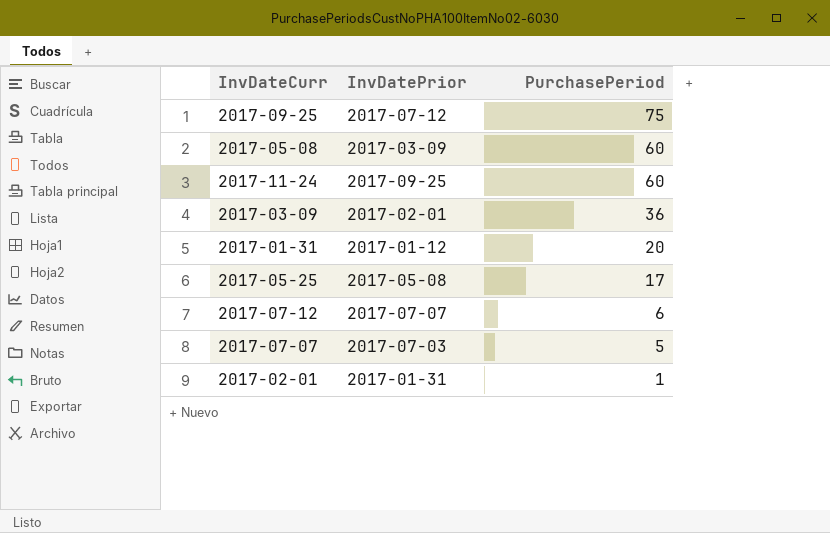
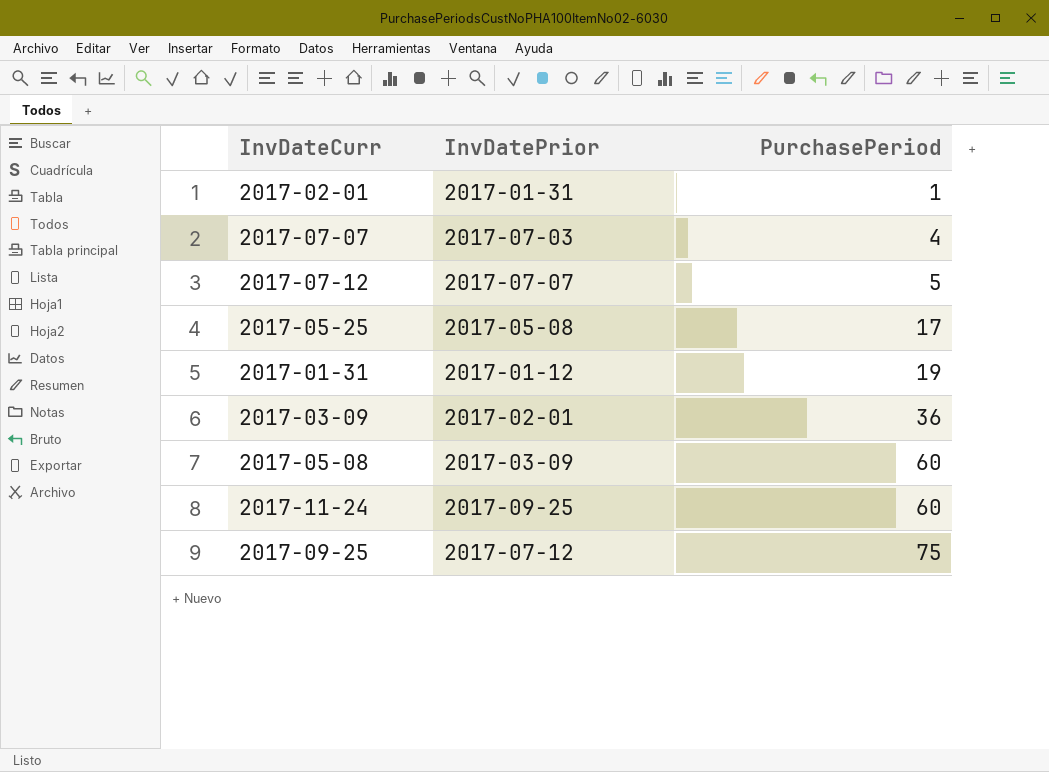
row order: PurchasePeriod descending -> PurchasePeriod ascending
2017-07-07 | PurchasePeriod: 5 -> 4
2017-07-12 | PurchasePeriod: 6 -> 5
2017-01-31 | PurchasePeriod: 20 -> 19

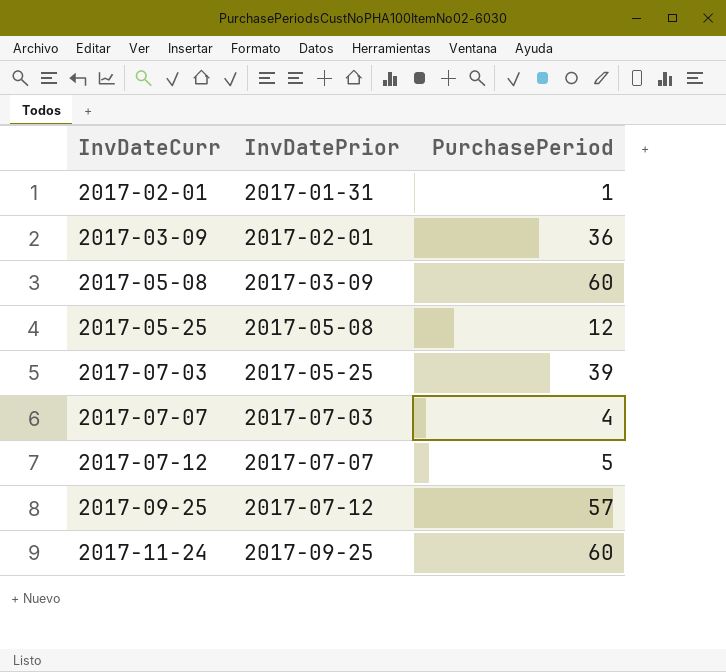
row order: PurchasePeriod ascending -> InvDateCurr ascending
row 2017-01-31: 2017-01-12 | 19 -> none
2017-05-25 | PurchasePeriod: 17 -> 12
row 2017-07-03: none -> 2017-05-25 | 39
2017-09-25 | PurchasePeriod: 75 -> 57

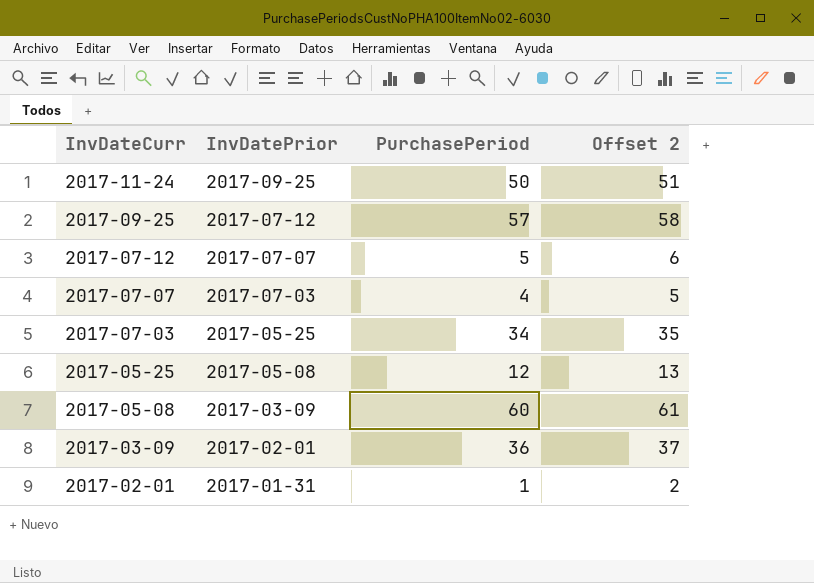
row order: InvDateCurr ascending -> InvDateCurr descending
column Offset 2 | formula: none -> [PurchasePeriod] + 1
2017-11-24 | PurchasePeriod: 60 -> 50
2017-07-03 | PurchasePeriod: 39 -> 34

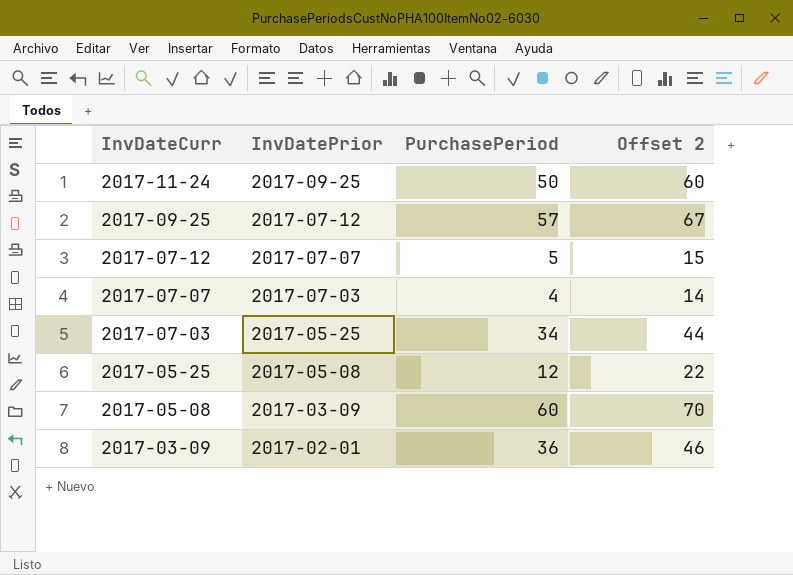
column Offset 2 | formula: [PurchasePeriod] + 1 -> [PurchasePeriod] + 10
row 2017-02-01: 2017-01-31 | 1 | 2 -> none

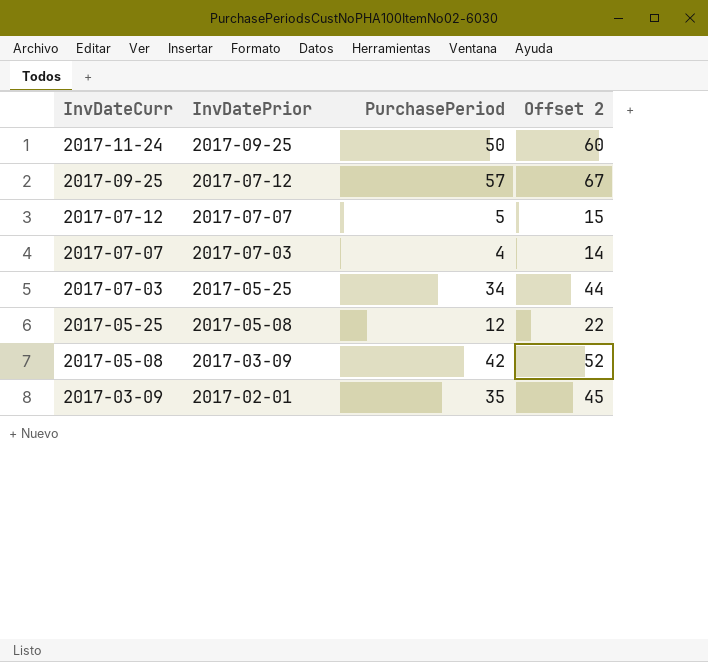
2017-05-08 | PurchasePeriod: 60 -> 42
2017-05-08 | Offset 2: 70 -> 52
2017-03-09 | PurchasePeriod: 36 -> 35
2017-03-09 | Offset 2: 46 -> 45

